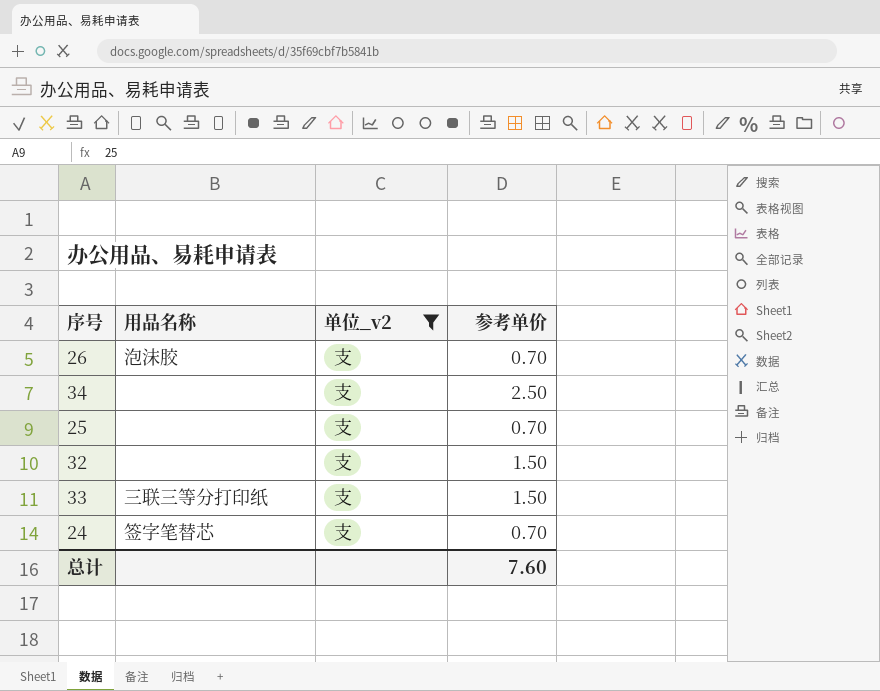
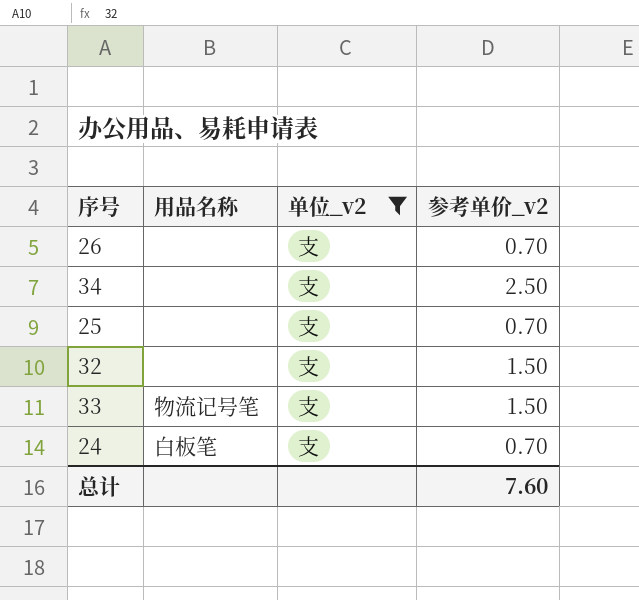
column name: 参考单价 -> 参考单价_v2
26 | 用品名称: 泡沫胶 -> none
33 | 用品名称: 三联三等分打印纸 -> 物流记号笔
24 | 用品名称: 签字笔替芯 -> 白板笔

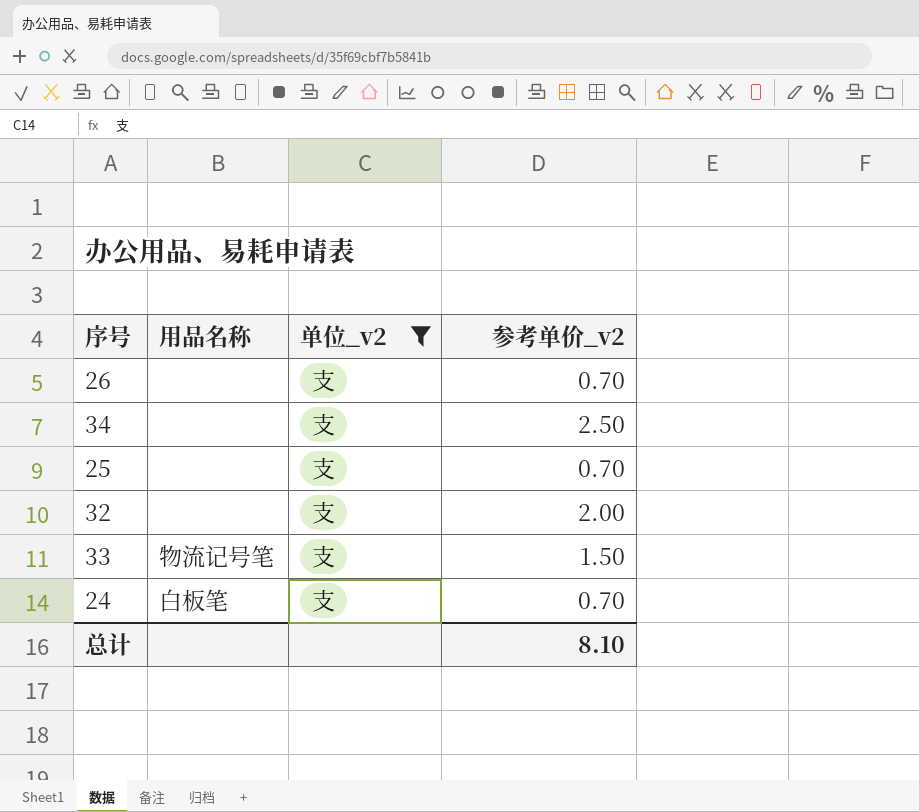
32 | 参考单价_v2: 1.50 -> 2.00
总计 | 参考单价_v2: 7.60 -> 8.10

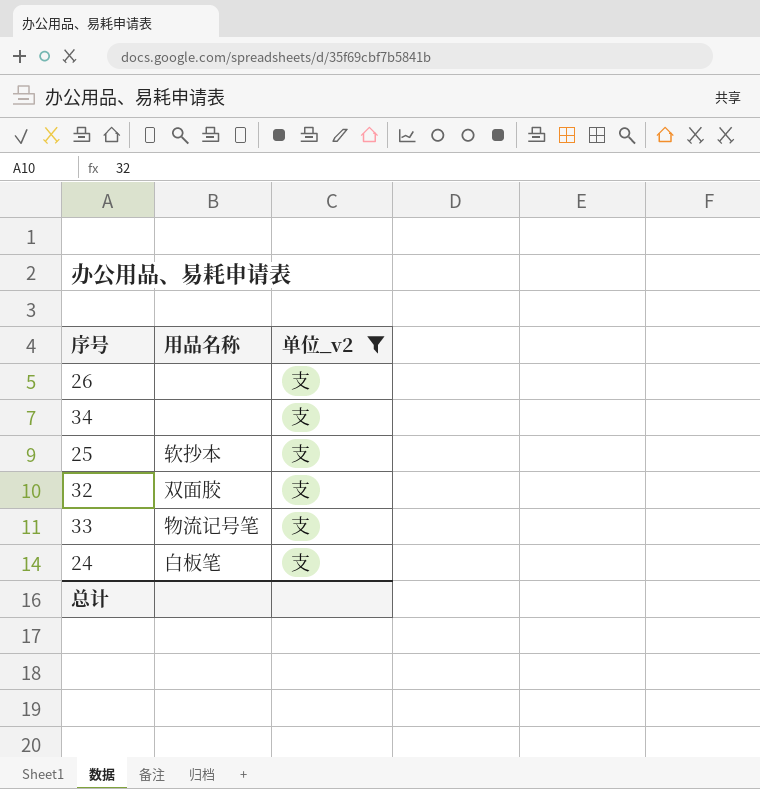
column 参考单价_v2 | position: 4 -> none
25 | 用品名称: none -> 软抄本
32 | 用品名称: none -> 双面胶

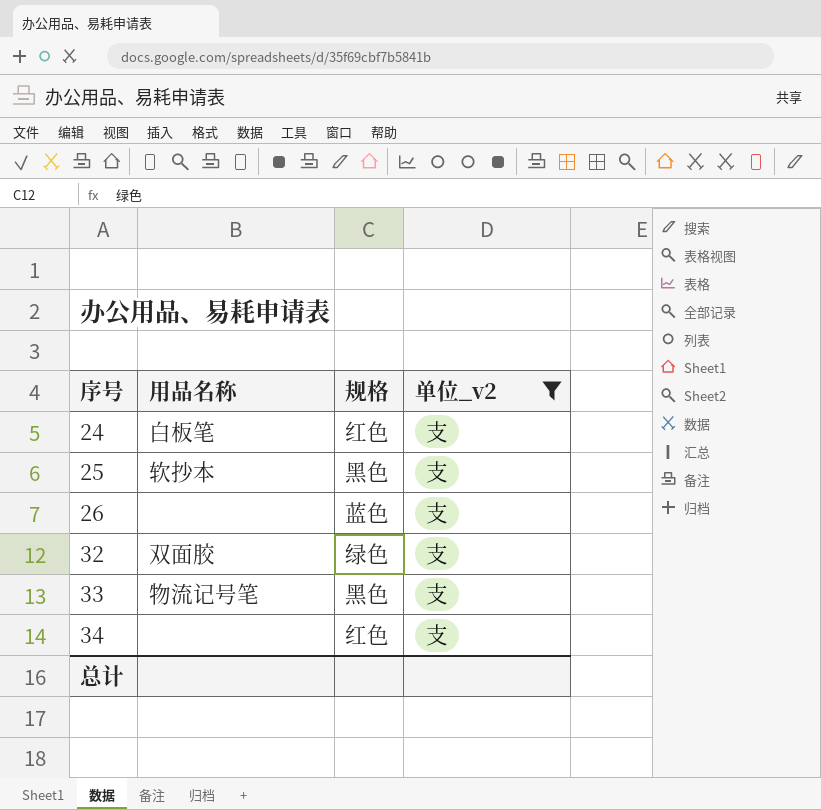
row order: none -> 序号 ascending
column 规格 | position: none -> 3

